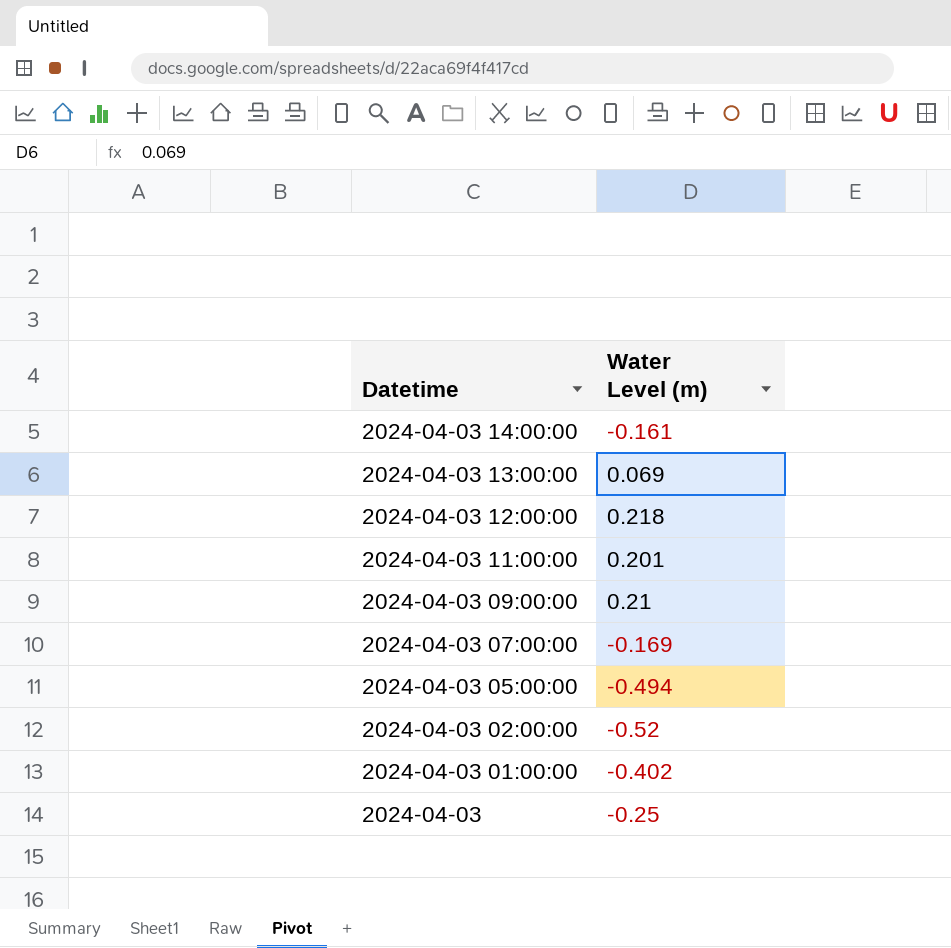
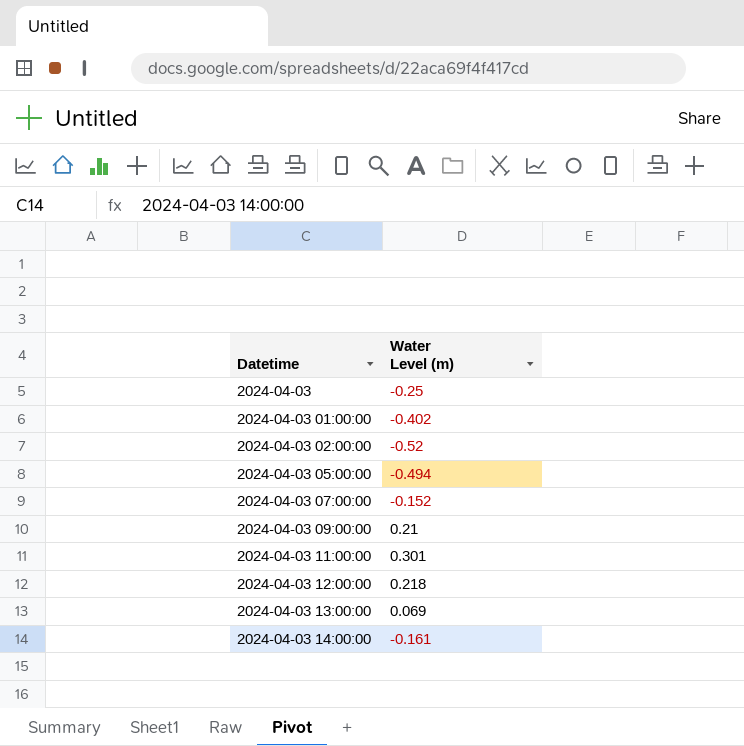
row order: Datetime descending -> Datetime ascending
2024-04-03 07:00:00 | Water Level (m): -0.169 -> -0.152
2024-04-03 11:00:00 | Water Level (m): 0.201 -> 0.301

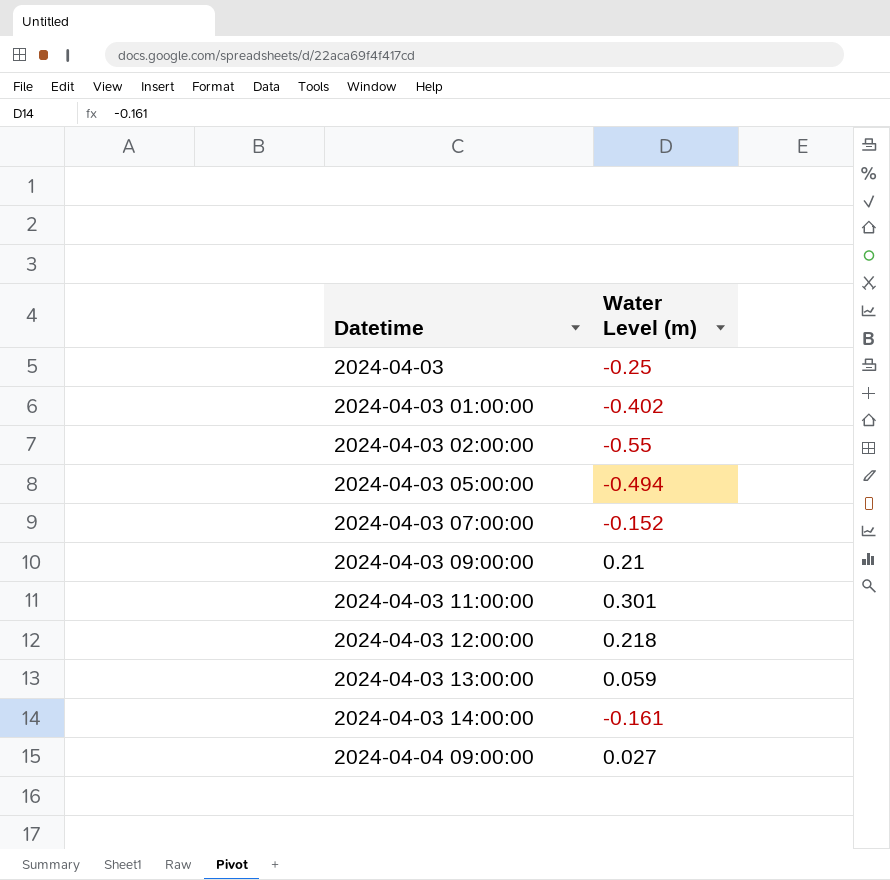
2024-04-03 02:00:00 | Water Level (m): -0.52 -> -0.55
2024-04-03 13:00:00 | Water Level (m): 0.069 -> 0.059
row 2024-04-04 09:00:00: none -> 0.027

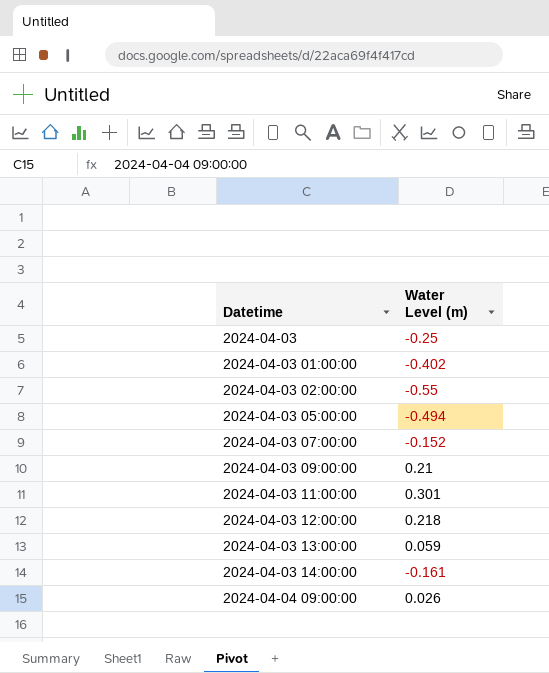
2024-04-04 09:00:00 | Water Level (m): 0.027 -> 0.026

